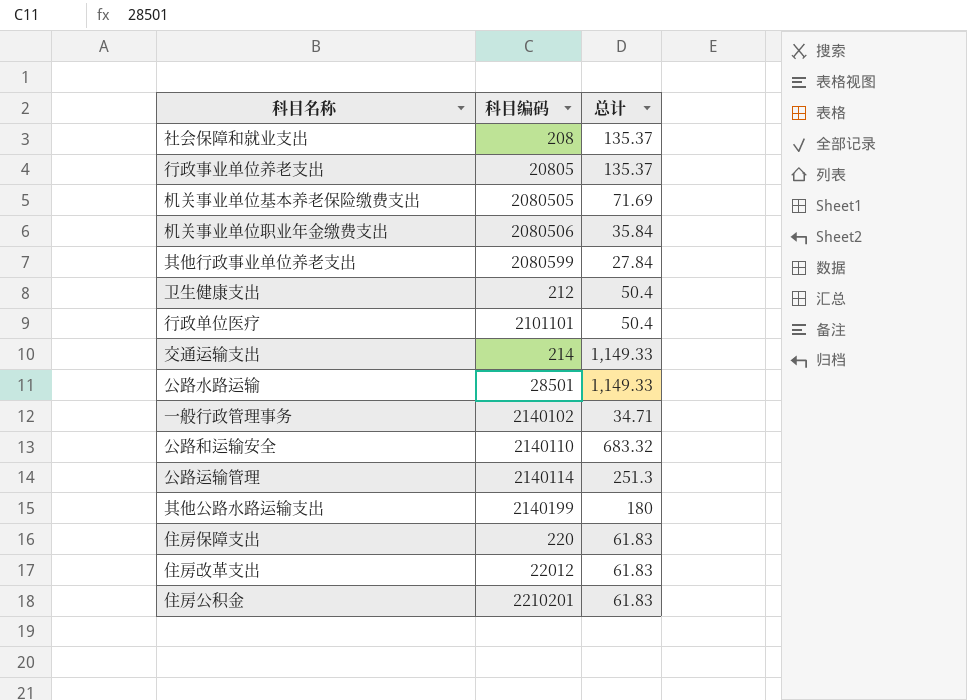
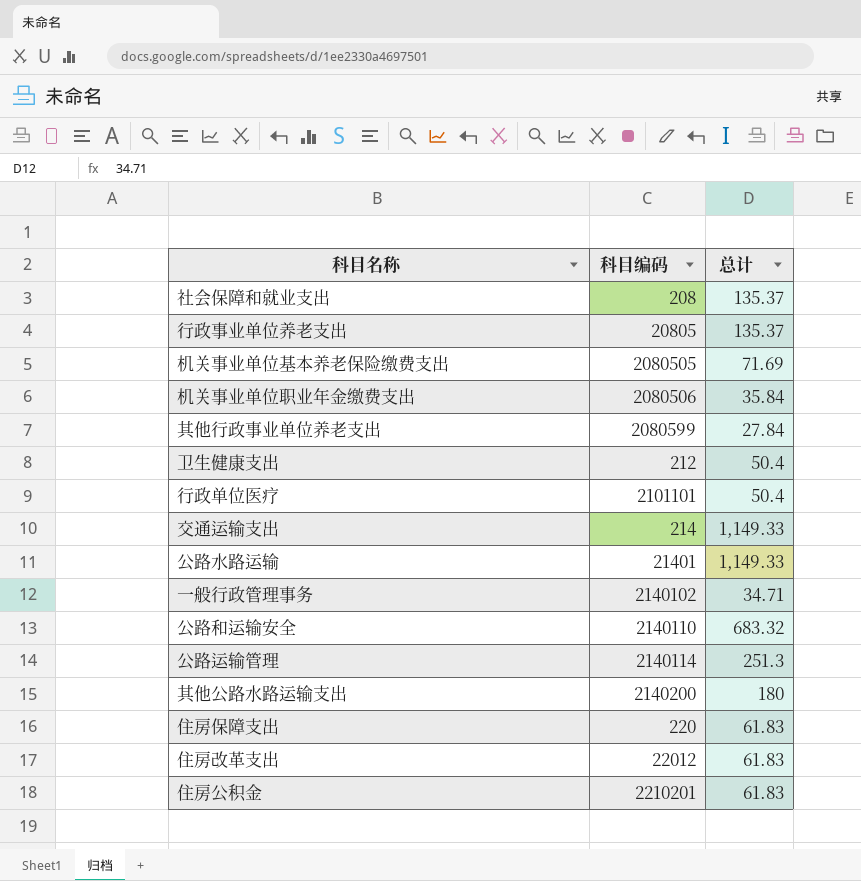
公路水路运输 | 科目编码: 28501 -> 21401
其他公路水路运输支出 | 科目编码: 2140199 -> 2140200

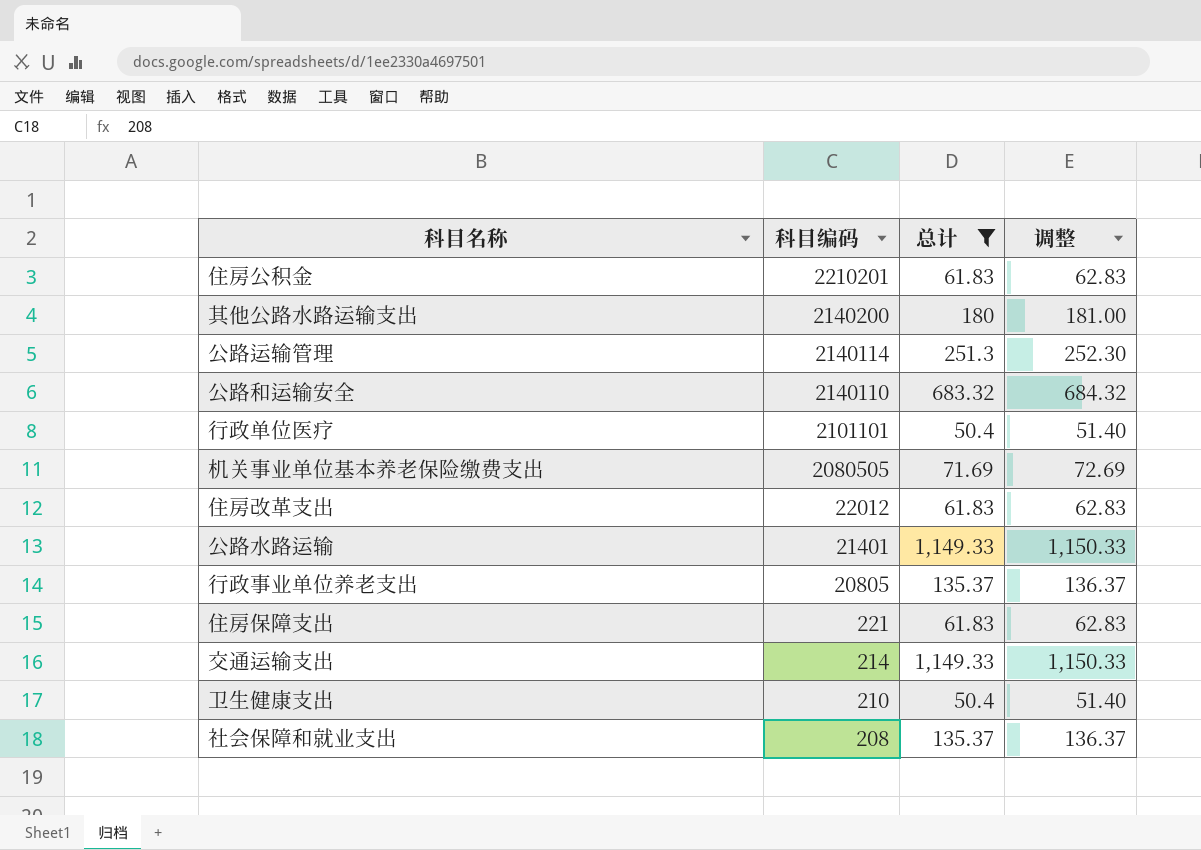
filter: none -> 总计 >= 50.4
row order: none -> 科目编码 descending
column 调整 | formula: none -> [总计] + 1
住房保障支出 | 科目编码: 220 -> 221
卫生健康支出 | 科目编码: 212 -> 210

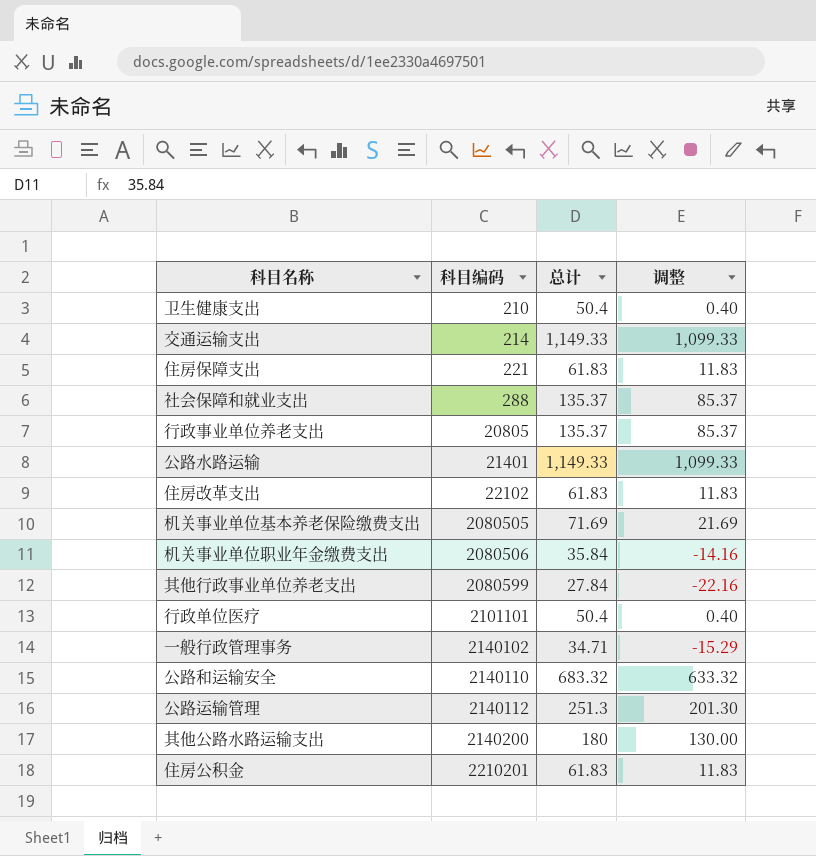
filter: 总计 >= 50.4 -> none
row order: 科目编码 descending -> 科目编码 ascending
column 调整 | formula: [总计] + 1 -> [总计] - 50
社会保障和就业支出 | 科目编码: 208 -> 288
住房改革支出 | 科目编码: 22012 -> 22102
公路运输管理 | 科目编码: 2140114 -> 2140112

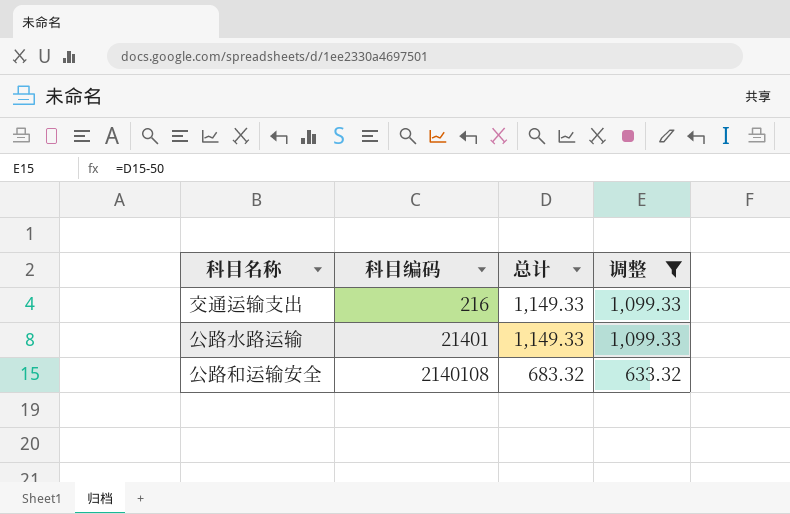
filter: none -> 调整 >= 633.32
交通运输支出 | 科目编码: 214 -> 216
公路和运输安全 | 科目编码: 2140110 -> 2140108

